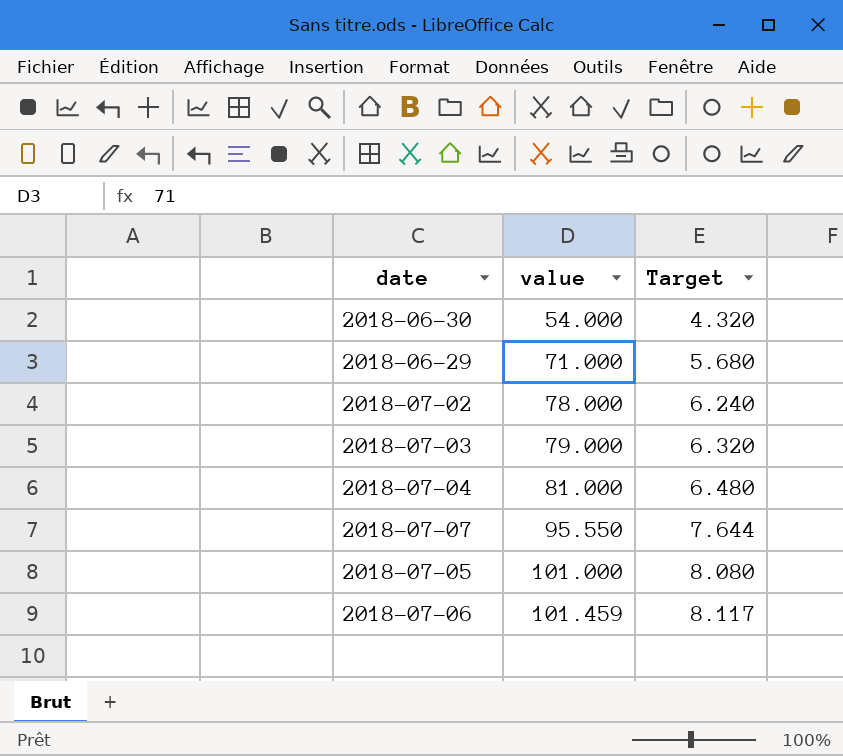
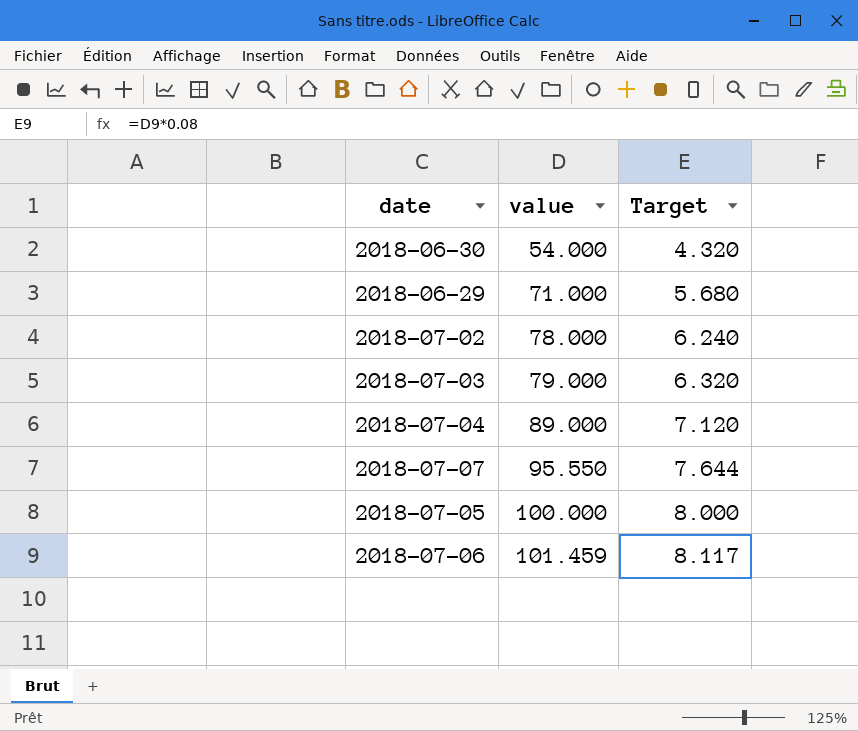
2018-07-04 | value: 81.000 -> 89.000
2018-07-04 | Target: 6.480 -> 7.120
2018-07-05 | value: 101.000 -> 100.000
2018-07-05 | Target: 8.080 -> 8.000

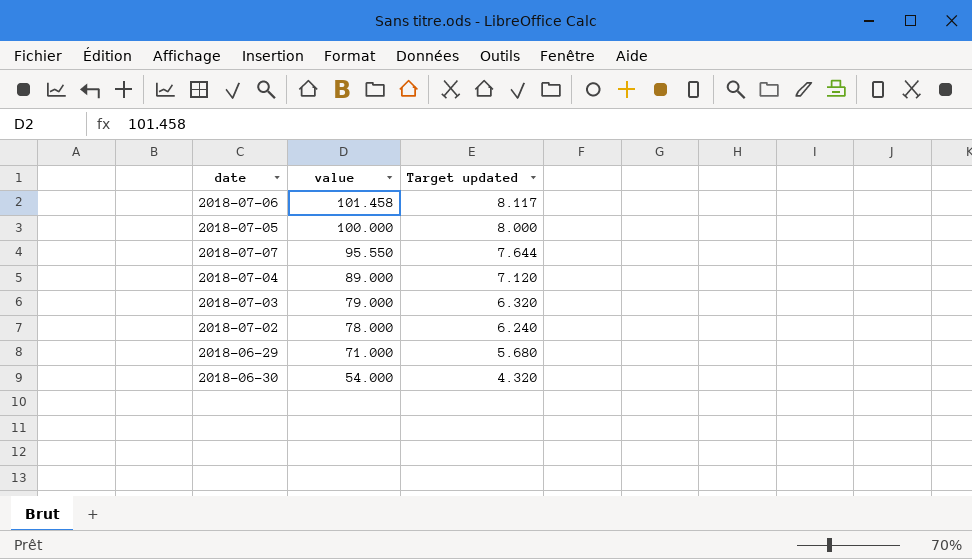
row order: value ascending -> value descending
column name: Target -> Target updated
2018-07-06 | value: 101.459 -> 101.458

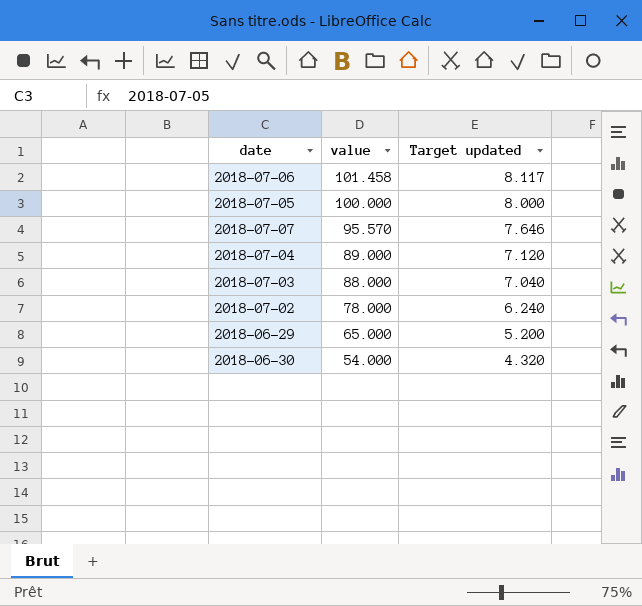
2018-07-07 | value: 95.550 -> 95.570
2018-07-07 | Target updated: 7.644 -> 7.646
2018-07-03 | value: 79.000 -> 88.000
2018-07-03 | Target updated: 6.320 -> 7.040
2018-06-29 | value: 71.000 -> 65.000
2018-06-29 | Target updated: 5.680 -> 5.200

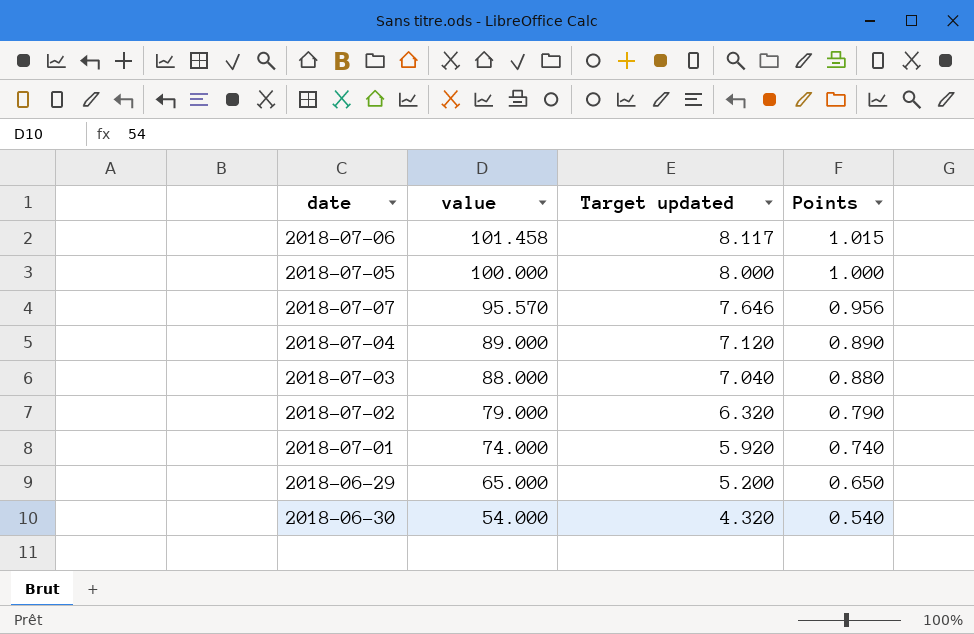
column Points | formula: none -> [value] * 0.01
2018-07-02 | value: 78.000 -> 79.000
2018-07-02 | Target updated: 6.240 -> 6.320
row 2018-07-01: none -> 74.000 | 5.920 | 0.740

